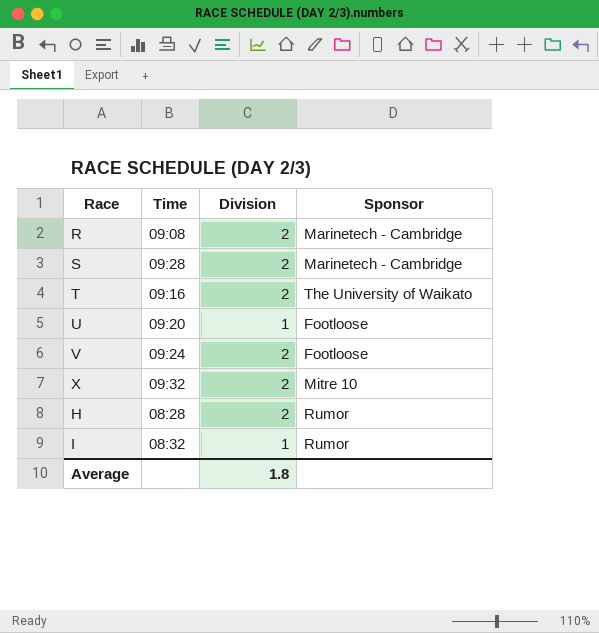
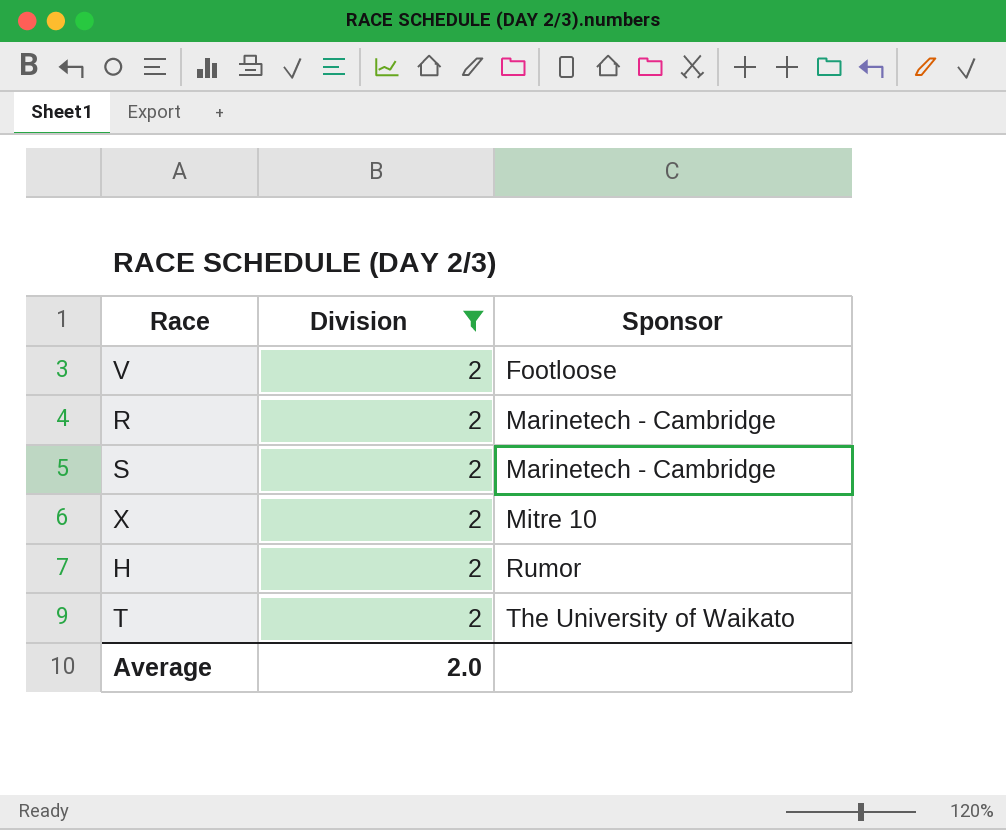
filter: none -> Division = 2
row order: none -> Sponsor ascending
column Time | position: 2 -> none
Average | Division: 1.8 -> 2.0

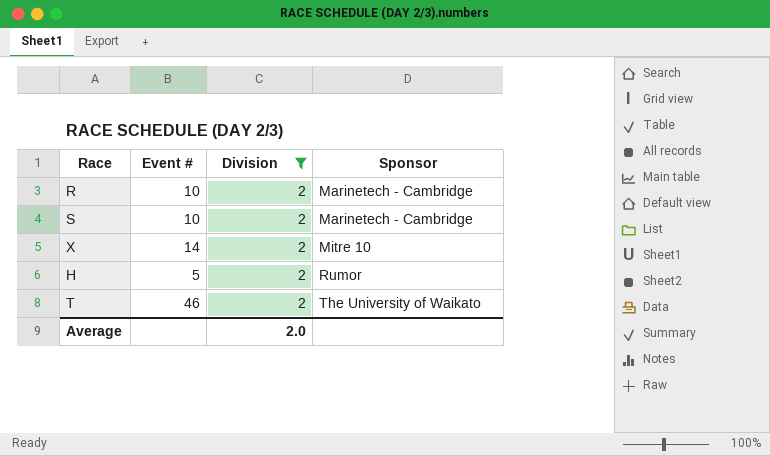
column Event # | position: none -> 2
row V: 2 | Footloose -> none

